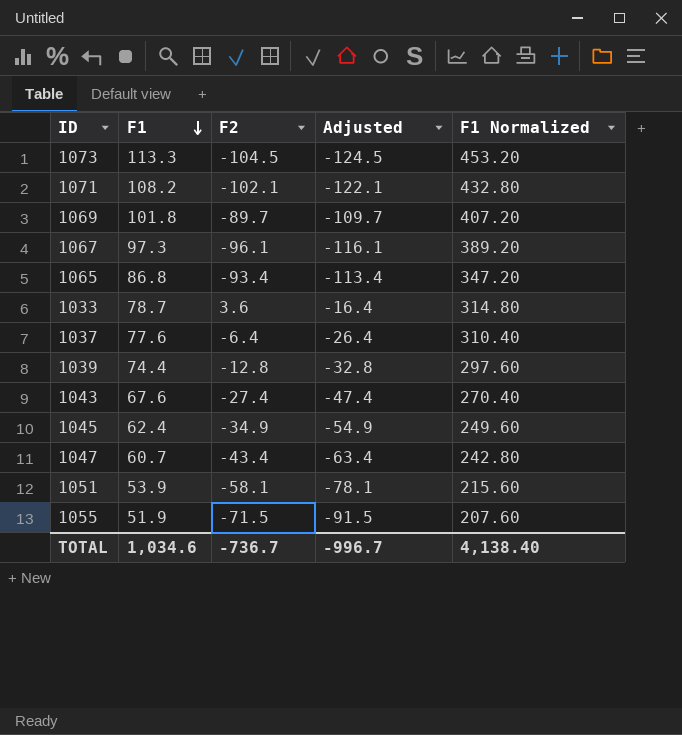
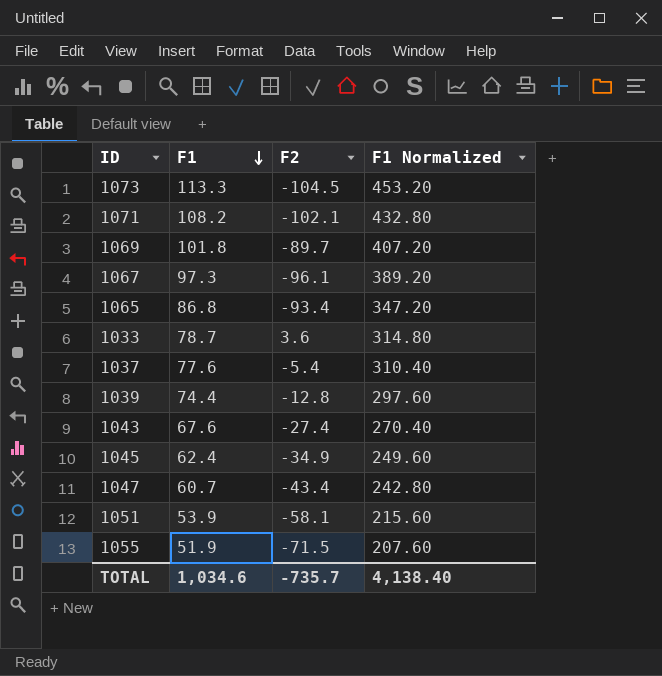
column Adjusted | formula: [F2] - 20 -> none
1037 | F2: -6.4 -> -5.4
TOTAL | F2: -736.7 -> -735.7

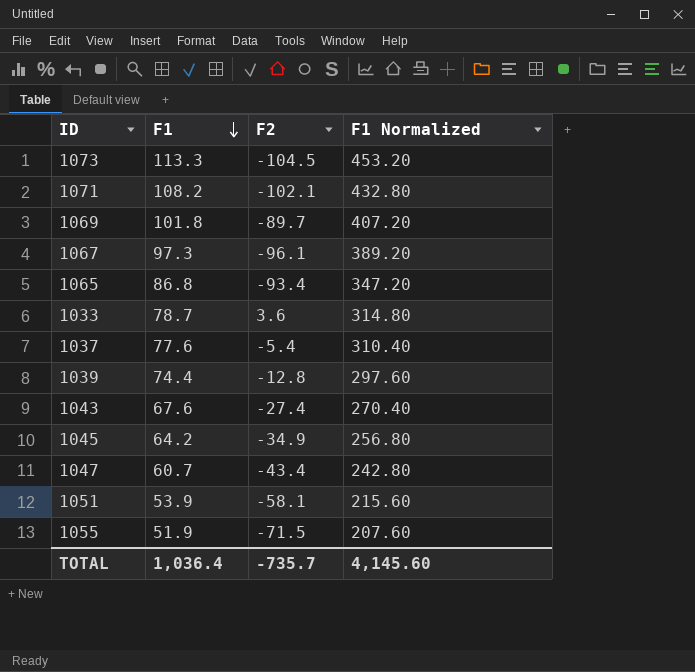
1045 | F1: 62.4 -> 64.2
1045 | F1 Normalized: 249.60 -> 256.80
TOTAL | F1: 1,034.6 -> 1,036.4
TOTAL | F1 Normalized: 4,138.40 -> 4,145.60

